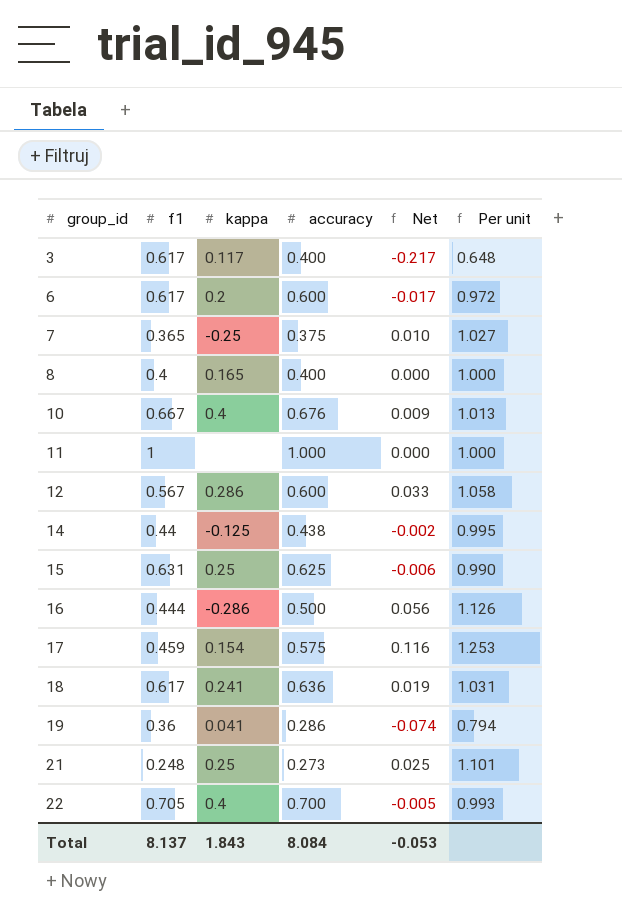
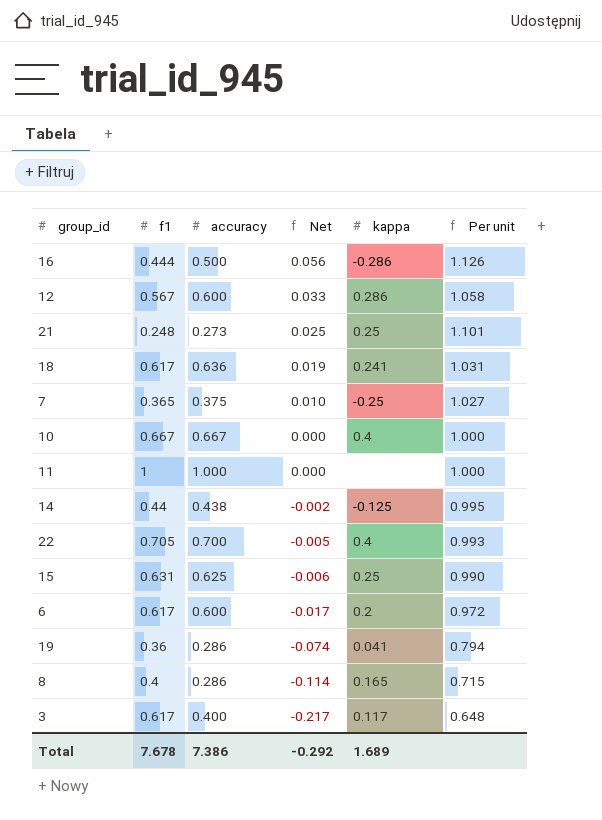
row order: group_id ascending -> Net descending
column kappa | position: 3 -> 5
row 17: 0.459 | 0.154 | 0.575 | 0.116 | 1.253 -> none
10 | accuracy: 0.676 -> 0.667
10 | Net: 0.009 -> 0.000
10 | Per unit: 1.013 -> 1.000
8 | accuracy: 0.400 -> 0.286
8 | Net: 0.000 -> -0.114
8 | Per unit: 1.000 -> 0.715
Total | f1: 8.137 -> 7.678
Total | accuracy: 8.084 -> 7.386
Total | Net: -0.053 -> -0.292
Total | kappa: 1.843 -> 1.689

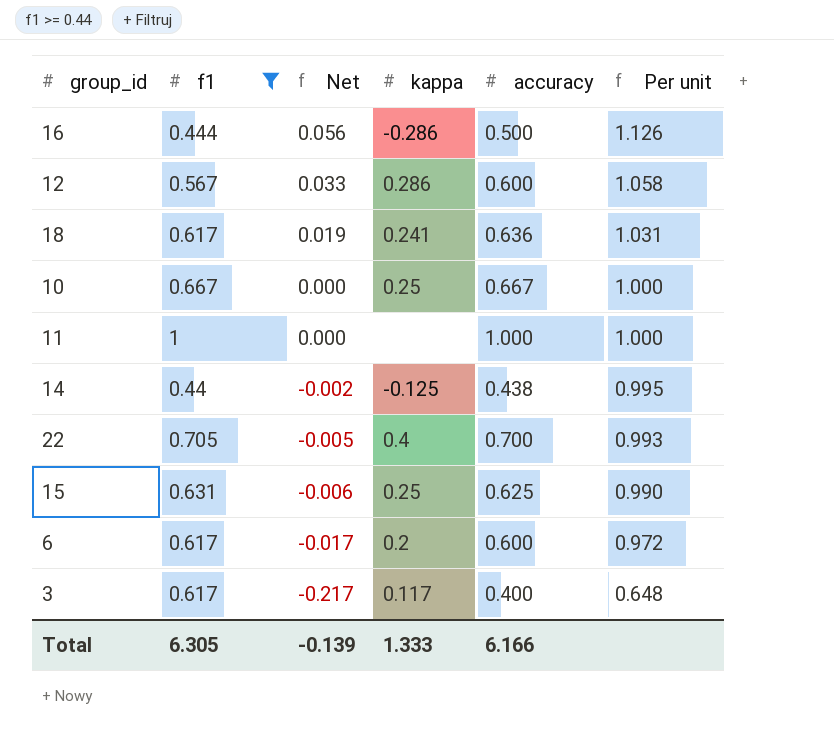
filter: none -> f1 >= 0.44
column accuracy | position: 3 -> 5
10 | kappa: 0.4 -> 0.25
Total | f1: 7.678 -> 6.305
Total | Net: -0.292 -> -0.139
Total | kappa: 1.689 -> 1.333
Total | accuracy: 7.386 -> 6.166

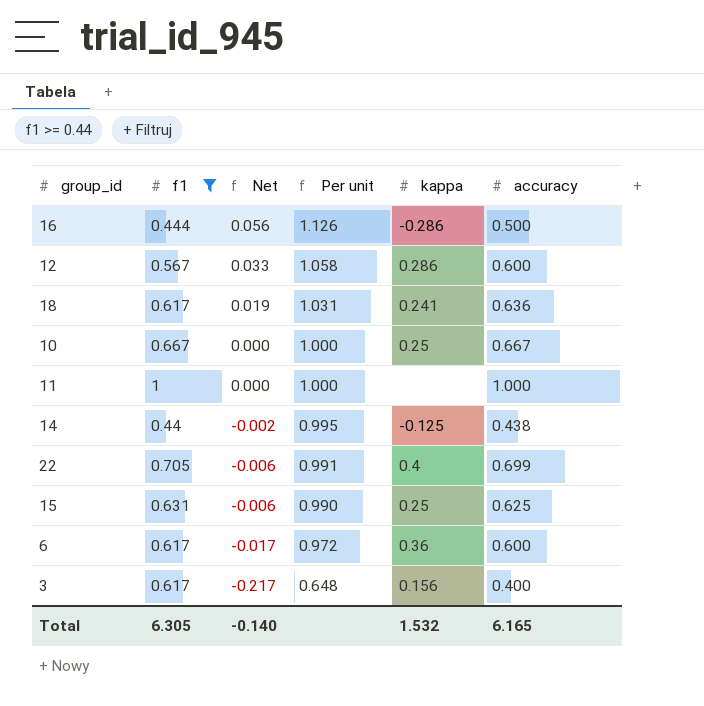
column Per unit | position: 6 -> 4
22 | Net: -0.005 -> -0.006
22 | Per unit: 0.993 -> 0.991
22 | accuracy: 0.700 -> 0.699
6 | kappa: 0.2 -> 0.36
3 | kappa: 0.117 -> 0.156
Total | Net: -0.139 -> -0.140
Total | kappa: 1.333 -> 1.532
Total | accuracy: 6.166 -> 6.165

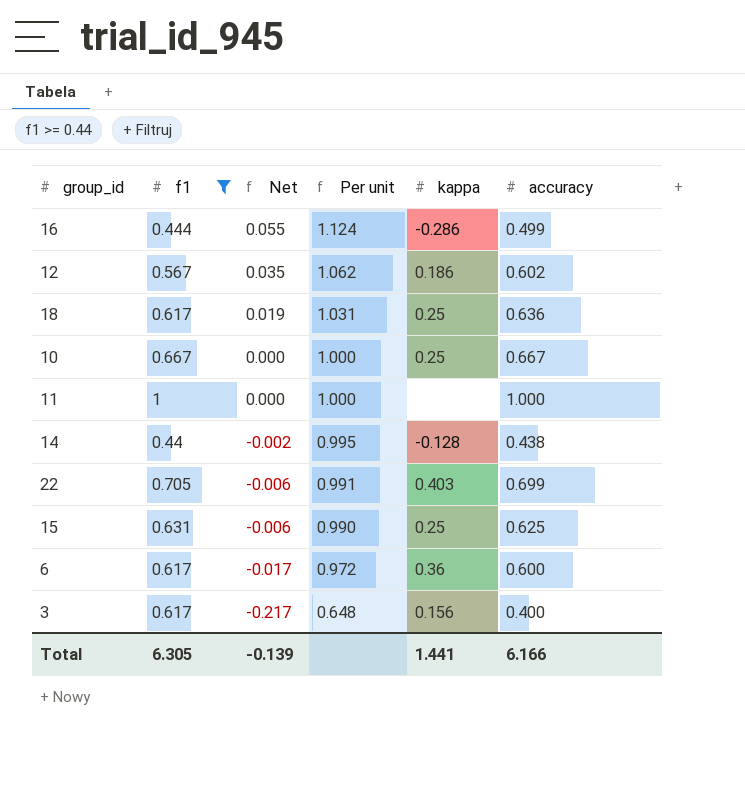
16 | Net: 0.056 -> 0.055
16 | Per unit: 1.126 -> 1.124
16 | accuracy: 0.500 -> 0.499
12 | Net: 0.033 -> 0.035
12 | Per unit: 1.058 -> 1.062
12 | kappa: 0.286 -> 0.186
12 | accuracy: 0.600 -> 0.602
18 | kappa: 0.241 -> 0.25
14 | kappa: -0.125 -> -0.128
22 | kappa: 0.4 -> 0.403
Total | Net: -0.140 -> -0.139
Total | kappa: 1.532 -> 1.441
Total | accuracy: 6.165 -> 6.166

